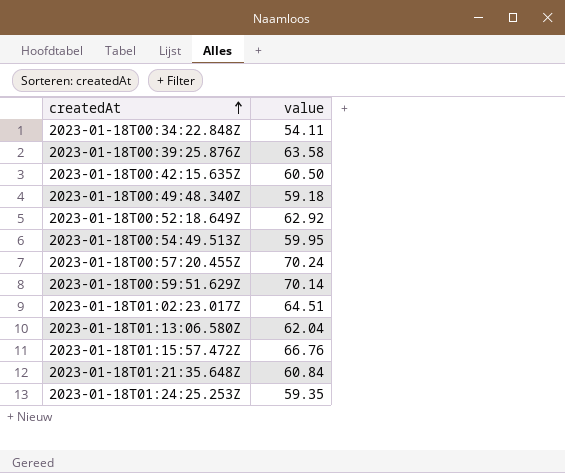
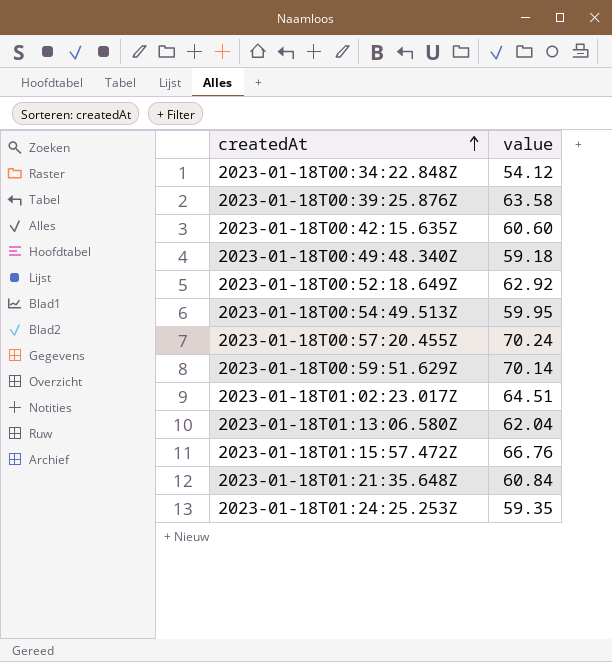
2023-01-18T00:34:22.848Z | value: 54.11 -> 54.12
2023-01-18T00:42:15.635Z | value: 60.50 -> 60.60

